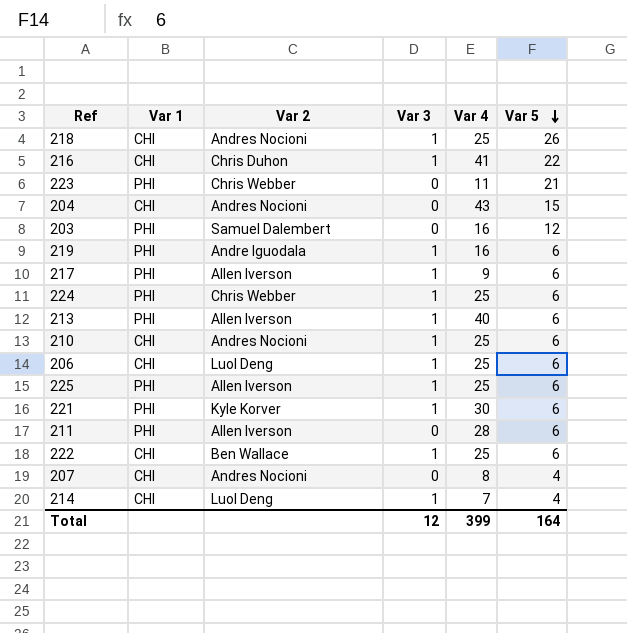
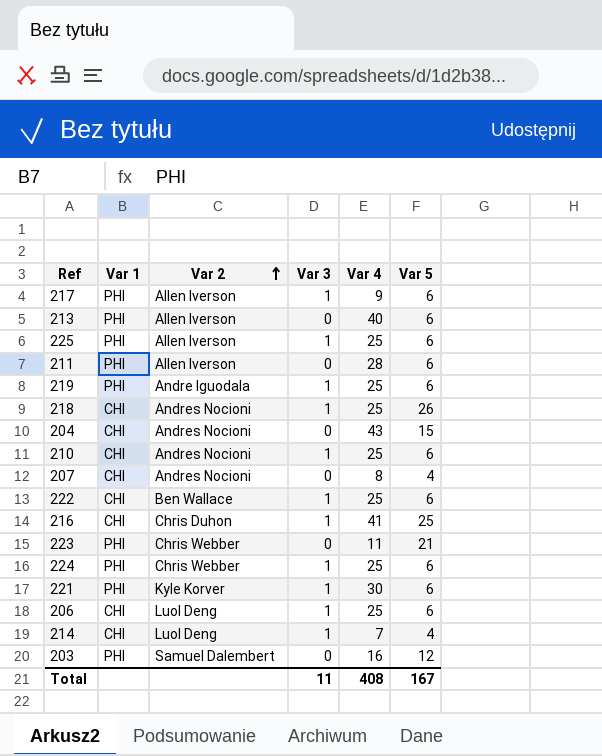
row order: Var 5 descending -> Var 2 ascending
213 | Var 3: 1 -> 0
219 | Var 4: 16 -> 25
216 | Var 5: 22 -> 25
Total | Var 3: 12 -> 11
Total | Var 4: 399 -> 408
Total | Var 5: 164 -> 167

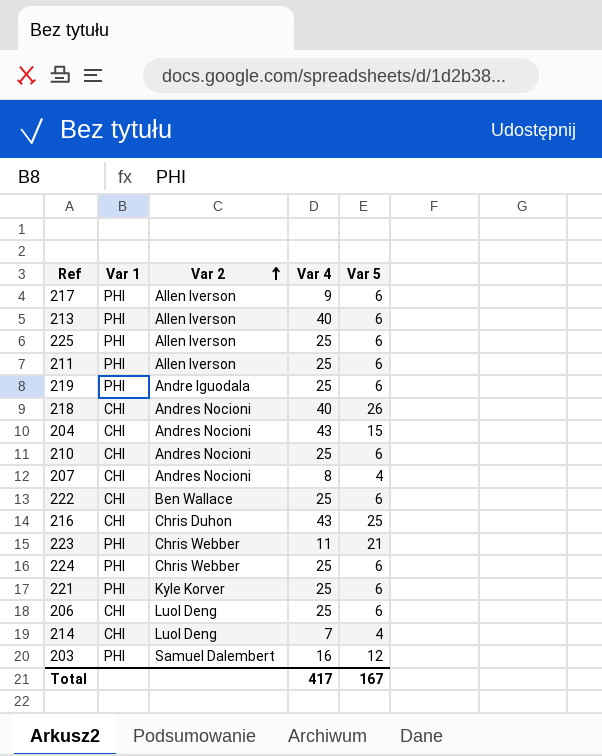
column Var 3 | position: 4 -> none
211 | Var 4: 28 -> 25
218 | Var 4: 25 -> 40
216 | Var 4: 41 -> 43
221 | Var 4: 30 -> 25
Total | Var 4: 408 -> 417

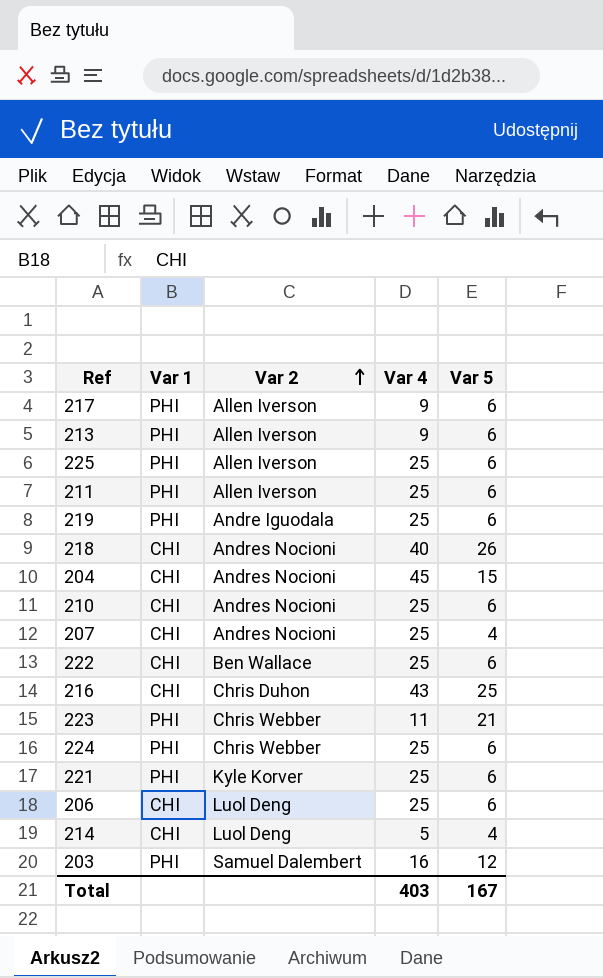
213 | Var 4: 40 -> 9
204 | Var 4: 43 -> 45
207 | Var 4: 8 -> 25
214 | Var 4: 7 -> 5
Total | Var 4: 417 -> 403

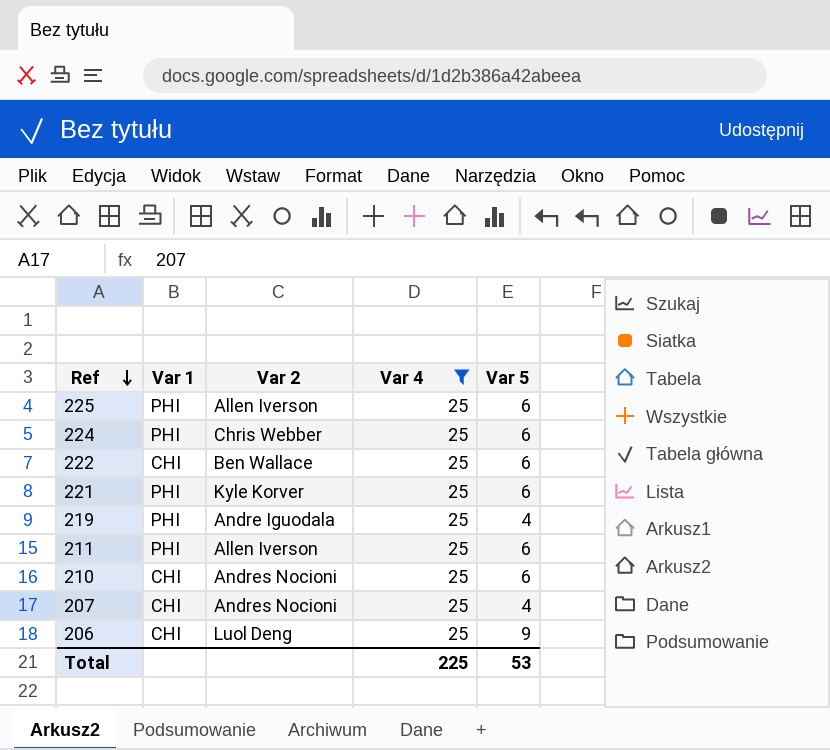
filter: none -> Var 4 = 25
row order: Var 2 ascending -> Ref descending
219 | Var 5: 6 -> 4
206 | Var 5: 6 -> 9
Total | Var 4: 403 -> 225
Total | Var 5: 167 -> 53

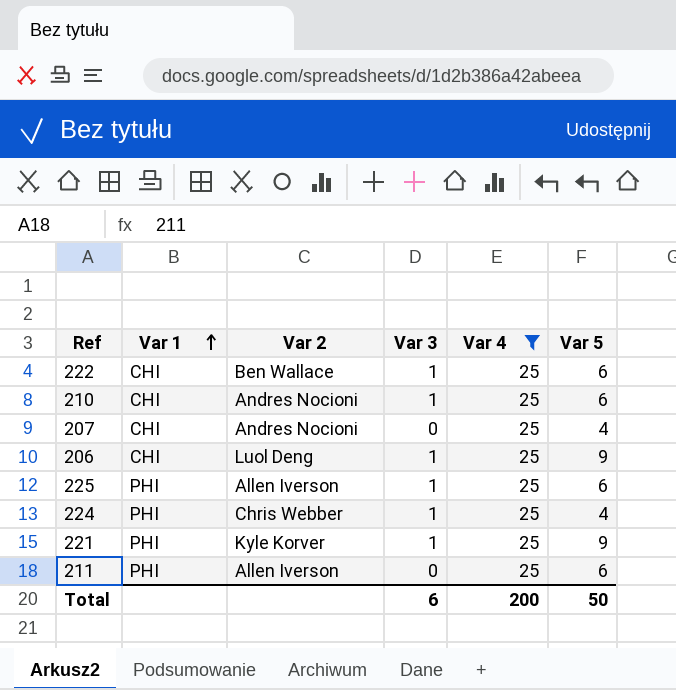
row order: Ref descending -> Var 1 ascending
column Var 3 | position: none -> 4
row 219: PHI | Andre Iguodala | 25 | 4 -> none
224 | Var 5: 6 -> 4
221 | Var 5: 6 -> 9
Total | Var 4: 225 -> 200
Total | Var 5: 53 -> 50

